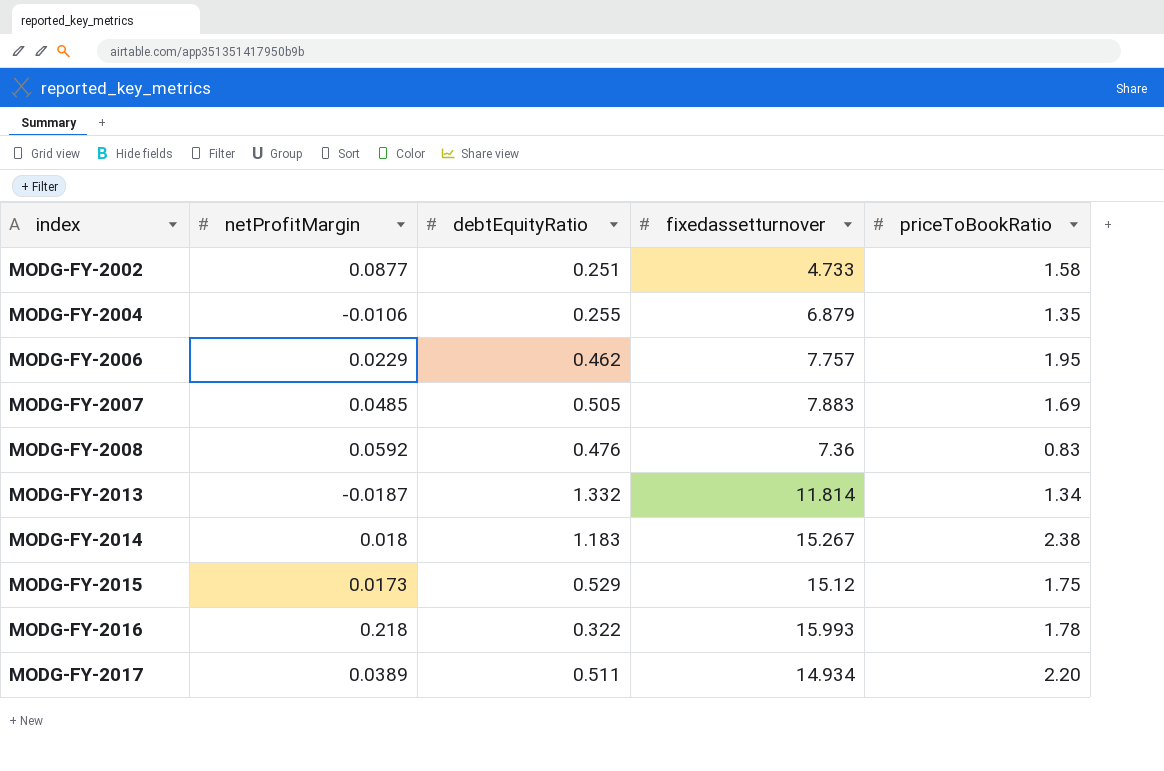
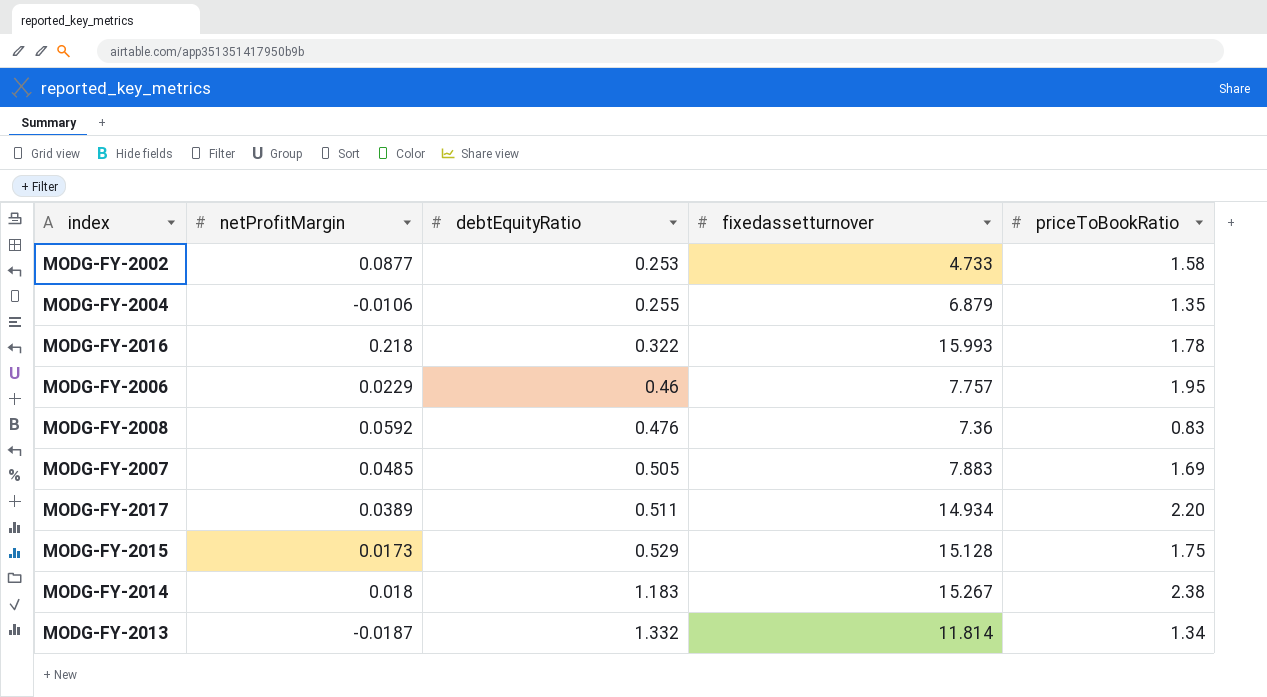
row order: index ascending -> debtEquityRatio ascending
MODG-FY-2002 | debtEquityRatio: 0.251 -> 0.253
MODG-FY-2006 | debtEquityRatio: 0.462 -> 0.46
MODG-FY-2015 | fixedassetturnover: 15.12 -> 15.128

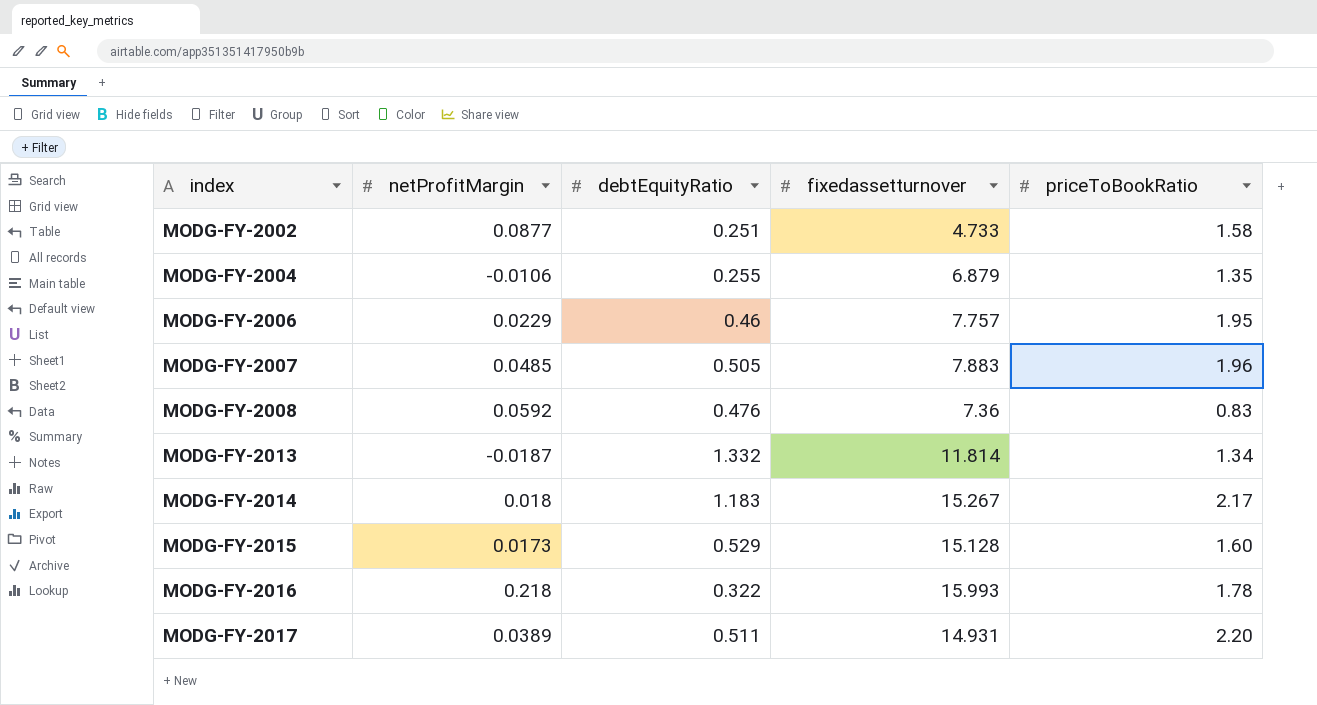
row order: debtEquityRatio ascending -> index ascending
MODG-FY-2002 | debtEquityRatio: 0.253 -> 0.251
MODG-FY-2007 | priceToBookRatio: 1.69 -> 1.96
MODG-FY-2014 | priceToBookRatio: 2.38 -> 2.17
MODG-FY-2015 | priceToBookRatio: 1.75 -> 1.60
MODG-FY-2017 | fixedassetturnover: 14.934 -> 14.931

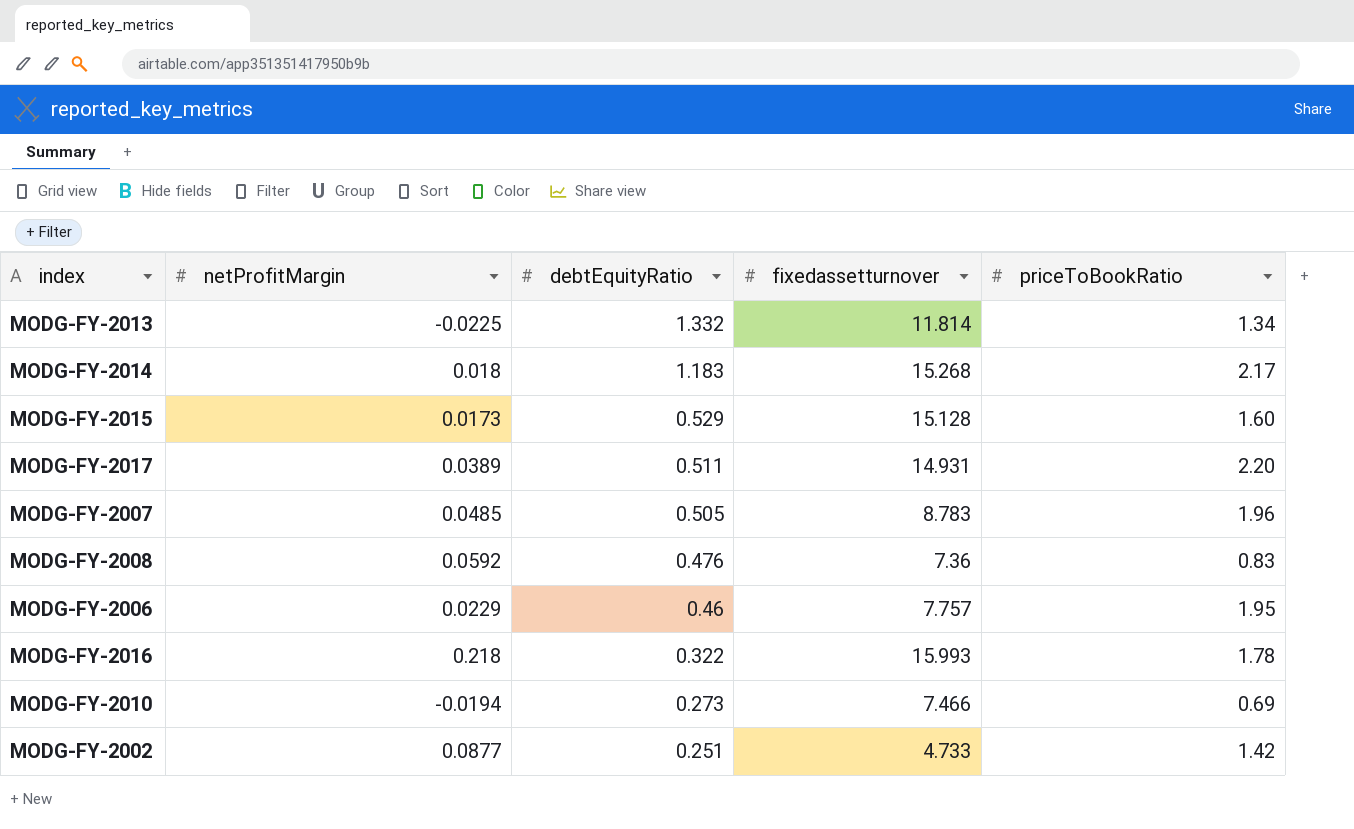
row order: index ascending -> debtEquityRatio descending
row MODG-FY-2004: -0.0106 | 0.255 | 6.879 | 1.35 -> none
MODG-FY-2013 | netProfitMargin: -0.0187 -> -0.0225
MODG-FY-2014 | fixedassetturnover: 15.267 -> 15.268
MODG-FY-2007 | fixedassetturnover: 7.883 -> 8.783
row MODG-FY-2010: none -> -0.0194 | 0.273 | 7.466 | 0.69
MODG-FY-2002 | priceToBookRatio: 1.58 -> 1.42

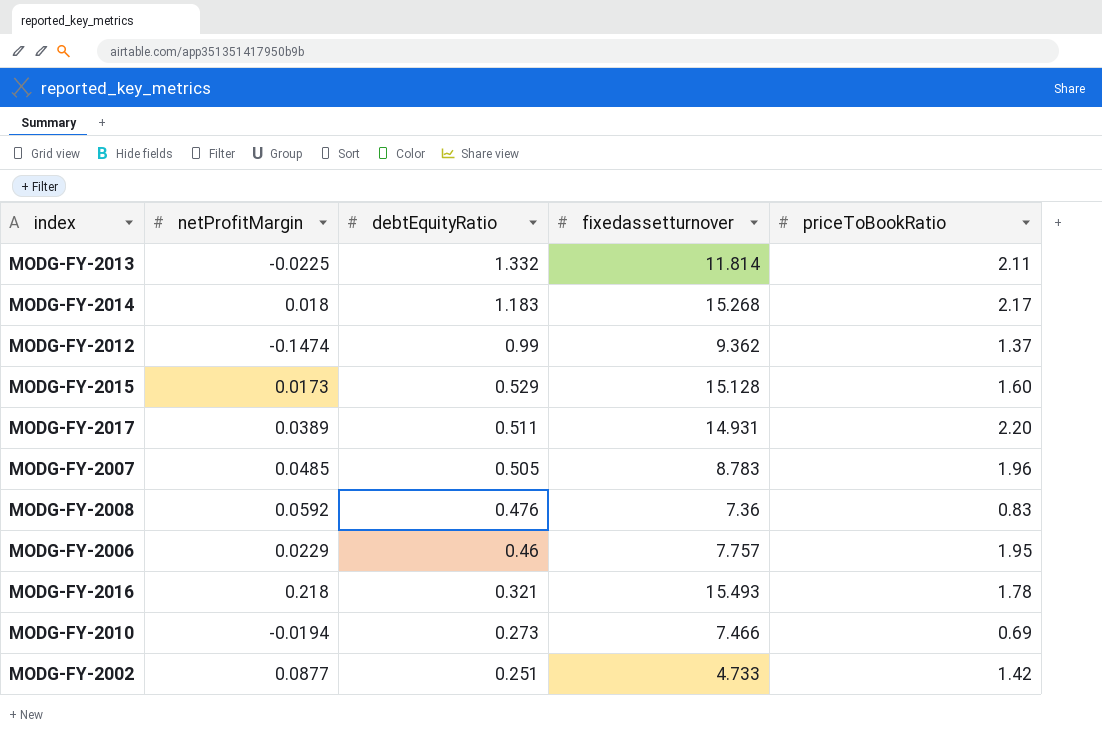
MODG-FY-2013 | priceToBookRatio: 1.34 -> 2.11
row MODG-FY-2012: none -> -0.1474 | 0.99 | 9.362 | 1.37
MODG-FY-2016 | debtEquityRatio: 0.322 -> 0.321
MODG-FY-2016 | fixedassetturnover: 15.993 -> 15.493

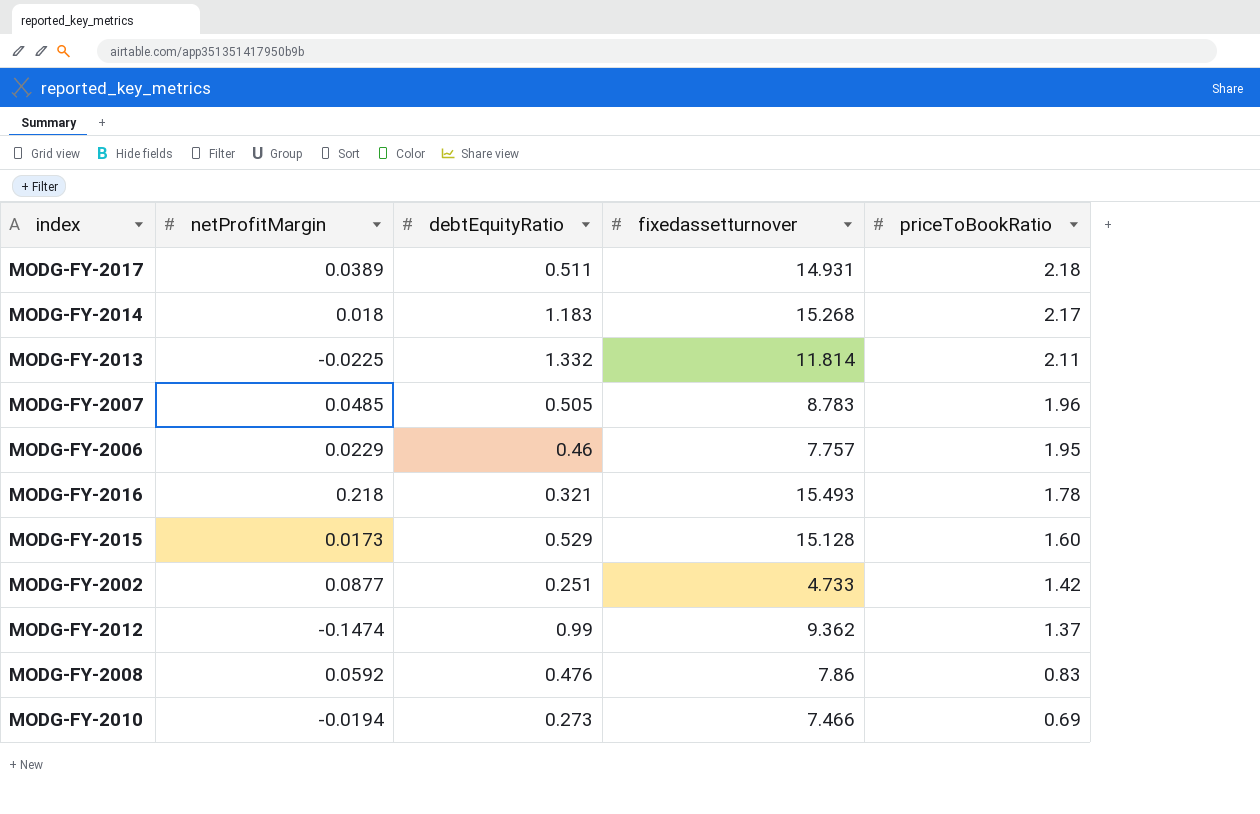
row order: debtEquityRatio descending -> priceToBookRatio descending
MODG-FY-2017 | priceToBookRatio: 2.20 -> 2.18
MODG-FY-2008 | fixedassetturnover: 7.36 -> 7.86

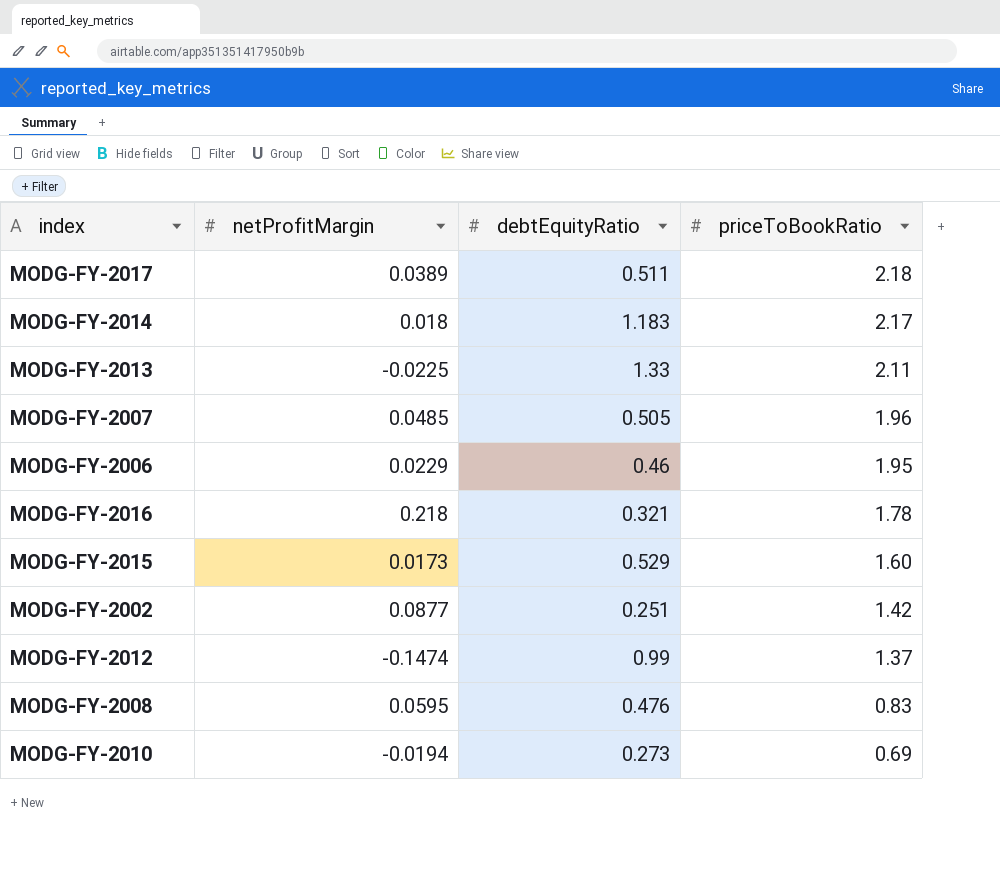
column fixedassetturnover | position: 4 -> none
MODG-FY-2013 | debtEquityRatio: 1.332 -> 1.33
MODG-FY-2008 | netProfitMargin: 0.0592 -> 0.0595

